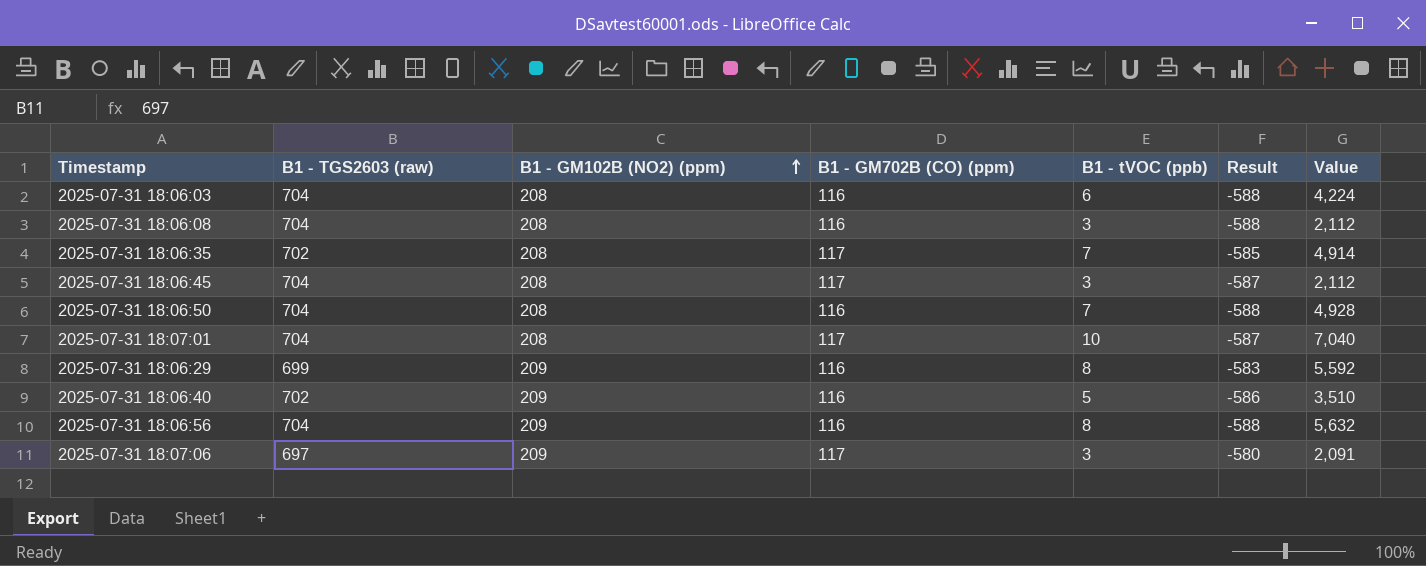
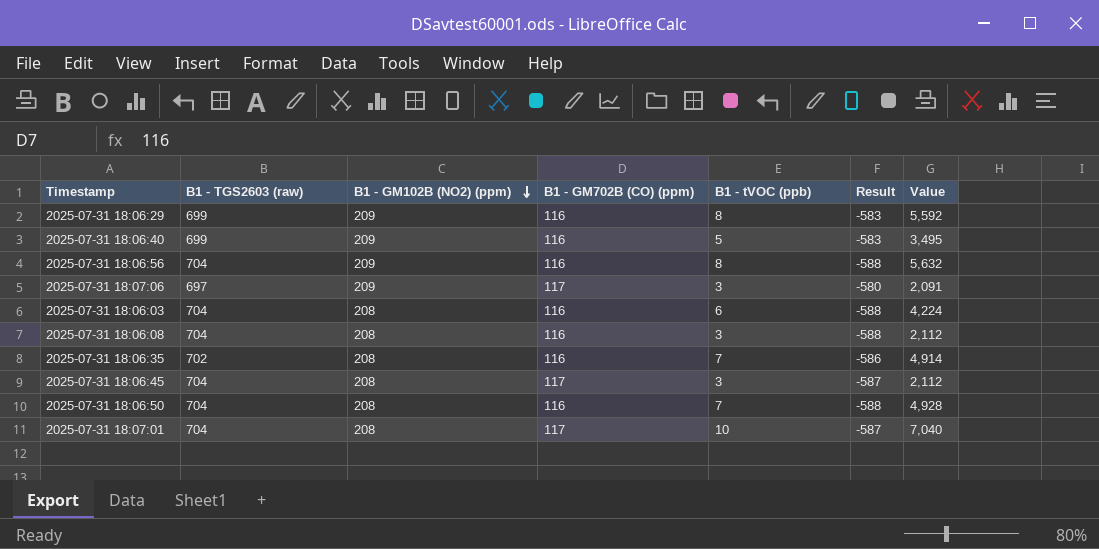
row order: B1 - GM102B (NO2) (ppm) ascending -> B1 - GM102B (NO2) (ppm) descending
2025-07-31 18:06:40 | B1 - TGS2603 (raw): 702 -> 699
2025-07-31 18:06:40 | Result: -586 -> -583
2025-07-31 18:06:40 | Value: 3,510 -> 3,495
2025-07-31 18:06:35 | B1 - GM702B (CO) (ppm): 117 -> 116
2025-07-31 18:06:35 | Result: -585 -> -586

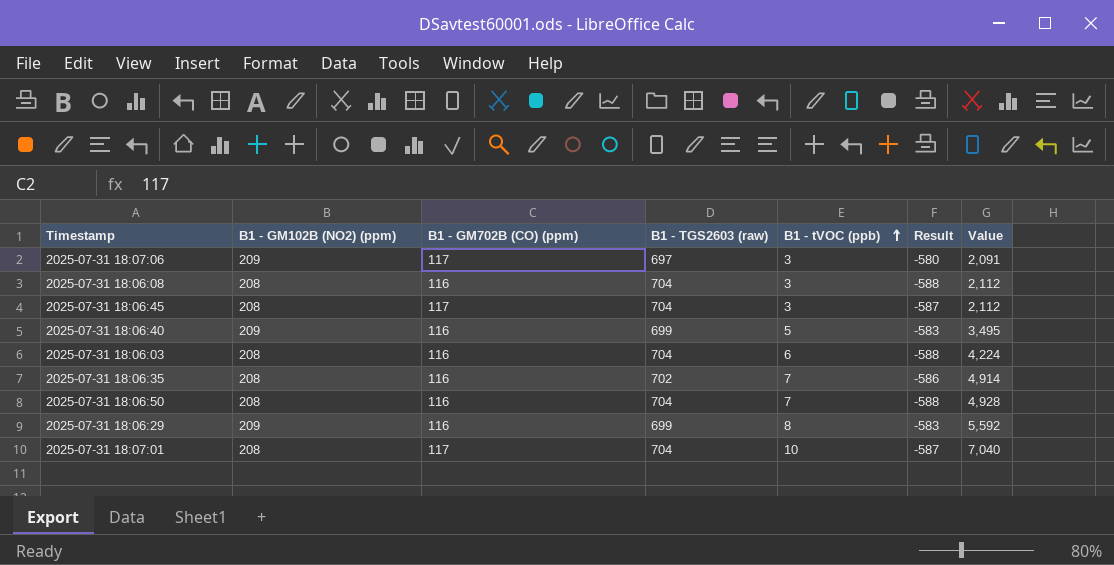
row order: B1 - GM102B (NO2) (ppm) descending -> B1 - tVOC (ppb) ascending
column B1 - TGS2603 (raw) | position: 2 -> 4
row 2025-07-31 18:06:56: 704 | 209 | 116 | 8 | -588 | 5,632 -> none

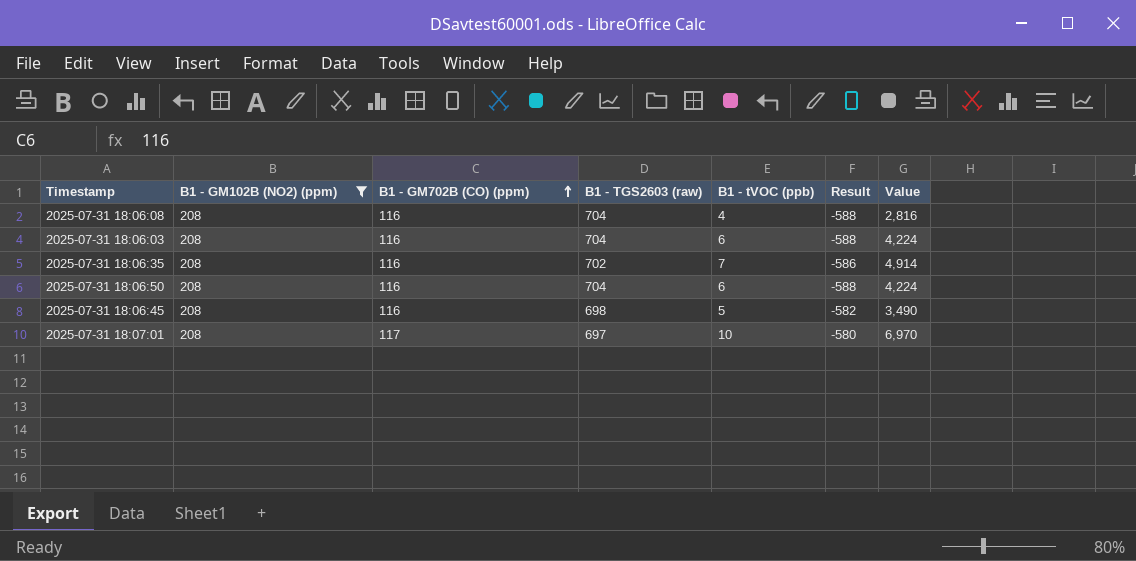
filter: none -> B1 - GM102B (NO2) (ppm) = 208
row order: B1 - tVOC (ppb) ascending -> B1 - GM702B (CO) (ppm) ascending
2025-07-31 18:06:08 | B1 - tVOC (ppb): 3 -> 4
2025-07-31 18:06:08 | Value: 2,112 -> 2,816
2025-07-31 18:06:50 | B1 - tVOC (ppb): 7 -> 6
2025-07-31 18:06:50 | Value: 4,928 -> 4,224
2025-07-31 18:06:45 | B1 - GM702B (CO) (ppm): 117 -> 116
2025-07-31 18:06:45 | B1 - TGS2603 (raw): 704 -> 698
2025-07-31 18:06:45 | B1 - tVOC (ppb): 3 -> 5
2025-07-31 18:06:45 | Result: -587 -> -582
2025-07-31 18:06:45 | Value: 2,112 -> 3,490
2025-07-31 18:07:01 | B1 - TGS2603 (raw): 704 -> 697
2025-07-31 18:07:01 | Result: -587 -> -580
2025-07-31 18:07:01 | Value: 7,040 -> 6,970

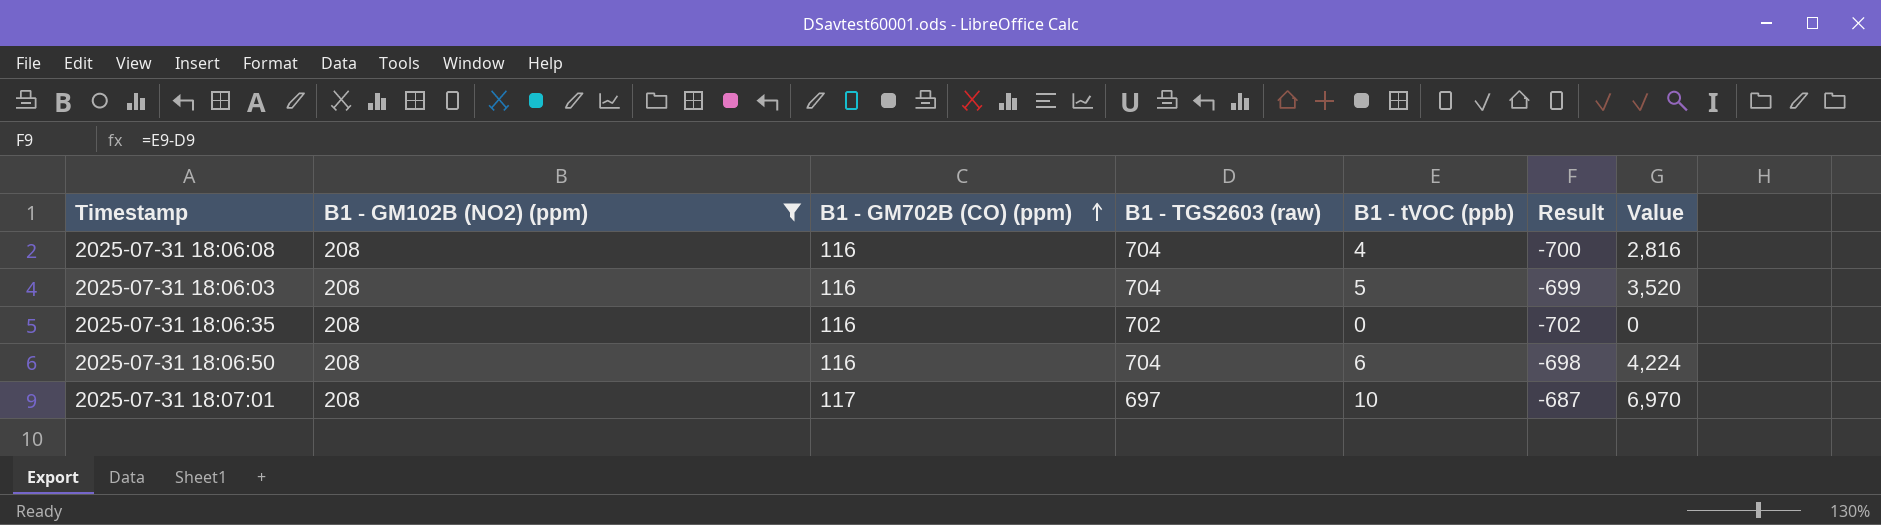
column Result | formula: [B1 - GM702B (CO) (ppm)] - [B1 - TGS2603 (raw)] -> [B1 - tVOC (ppb)] - [B1 - TGS2603 (raw)]
row 2025-07-31 18:06:45: 208 | 116 | 698 | 5 | -582 | 3,490 -> none
2025-07-31 18:06:03 | B1 - tVOC (ppb): 6 -> 5
2025-07-31 18:06:03 | Value: 4,224 -> 3,520
2025-07-31 18:06:35 | B1 - tVOC (ppb): 7 -> 0
2025-07-31 18:06:35 | Value: 4,914 -> 0

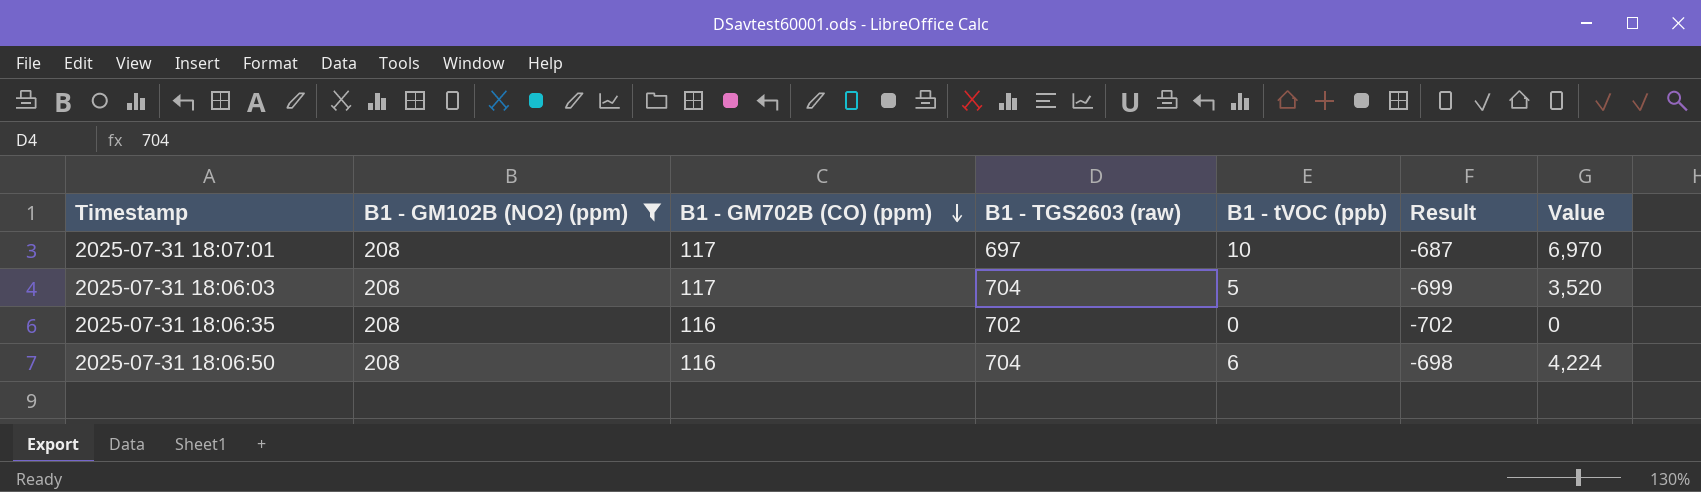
row order: B1 - GM702B (CO) (ppm) ascending -> B1 - GM702B (CO) (ppm) descending
row 2025-07-31 18:06:08: 208 | 116 | 704 | 4 | -700 | 2,816 -> none
2025-07-31 18:06:03 | B1 - GM702B (CO) (ppm): 116 -> 117

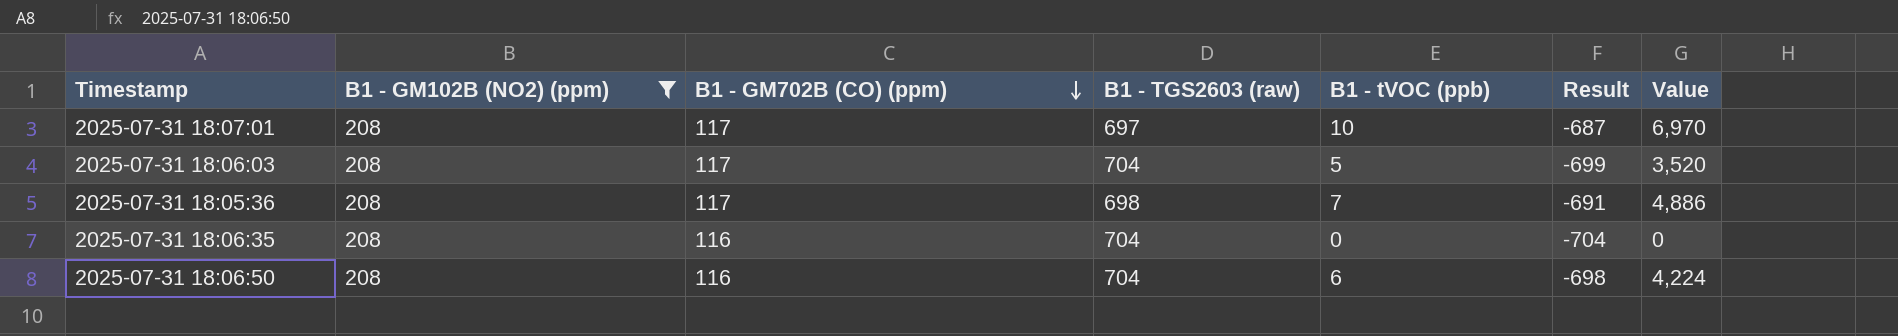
row 2025-07-31 18:05:36: none -> 208 | 117 | 698 | 7 | -691 | 4,886
2025-07-31 18:06:35 | B1 - TGS2603 (raw): 702 -> 704
2025-07-31 18:06:35 | Result: -702 -> -704

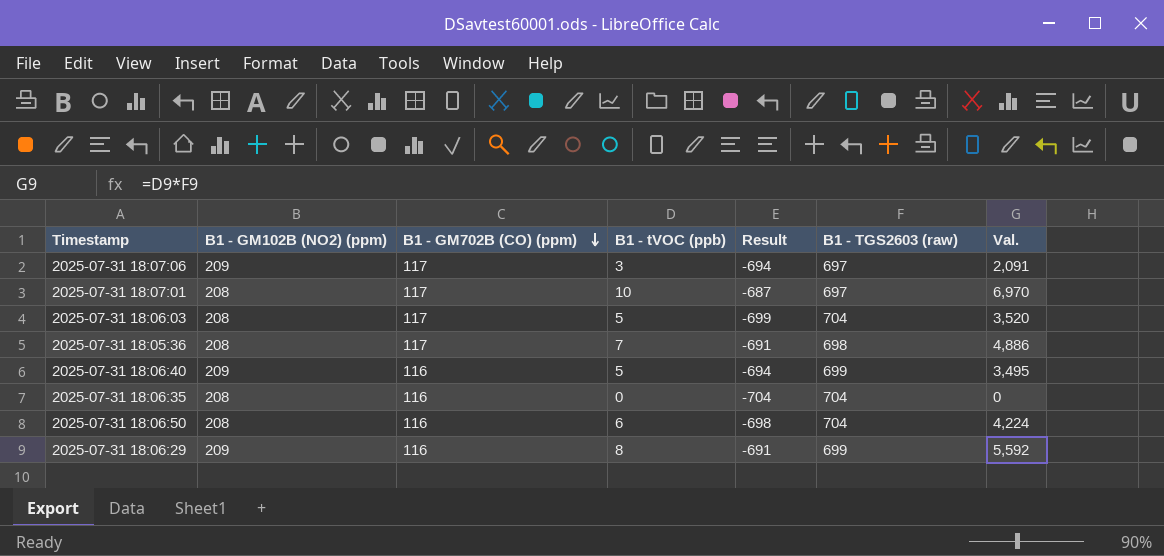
filter: B1 - GM102B (NO2) (ppm) = 208 -> none
column B1 - TGS2603 (raw) | position: 4 -> 6
column name: Value -> Val.

